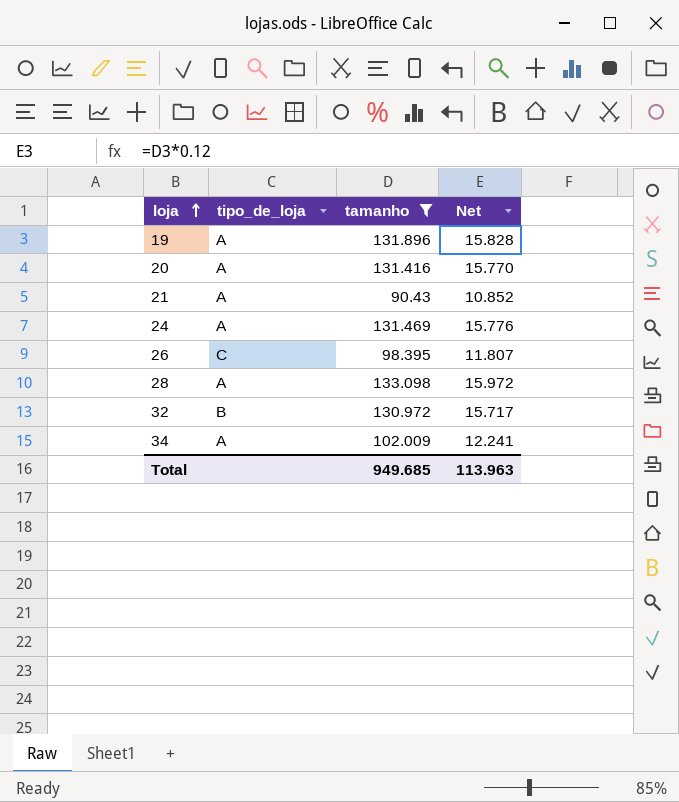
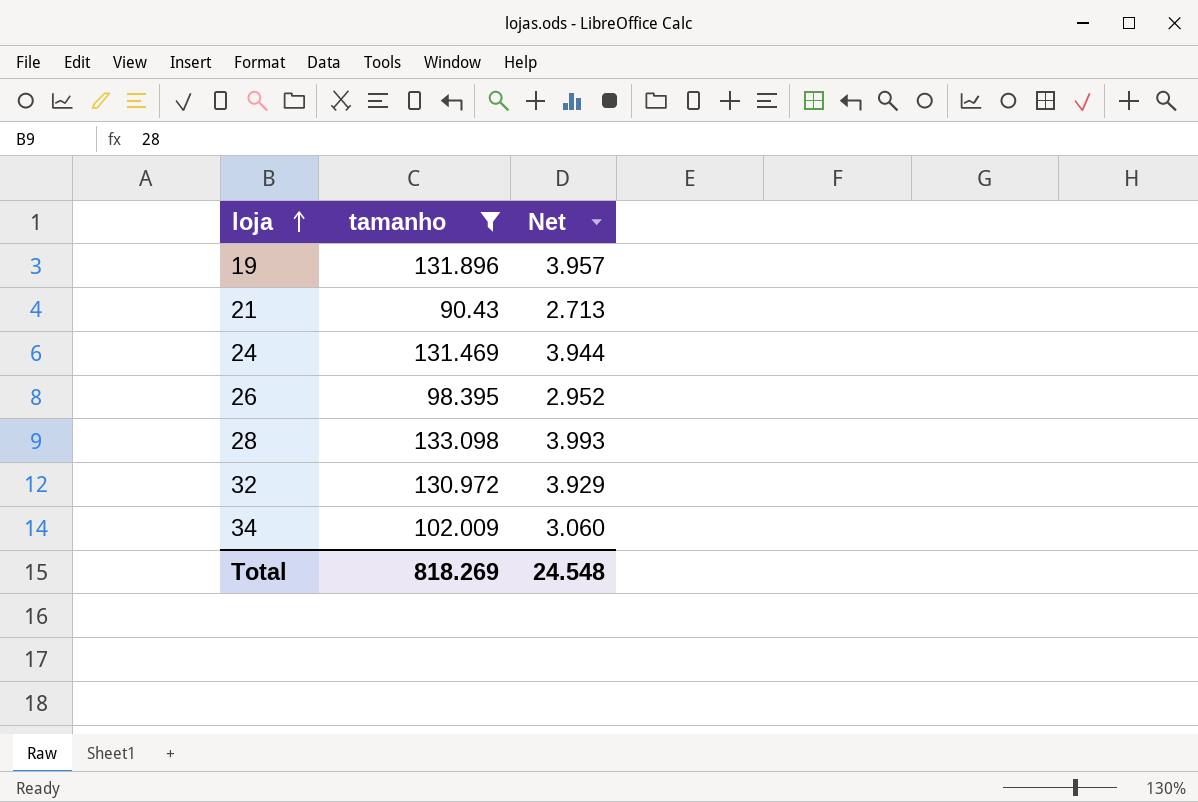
column tipo_de_loja | position: 2 -> none
column Net | formula: [tamanho] * 0.12 -> [tamanho] * 0.03
row 20: A | 131.416 | 15.770 -> none
Total | tamanho: 949.685 -> 818.269
Total | Net: 113.963 -> 24.548

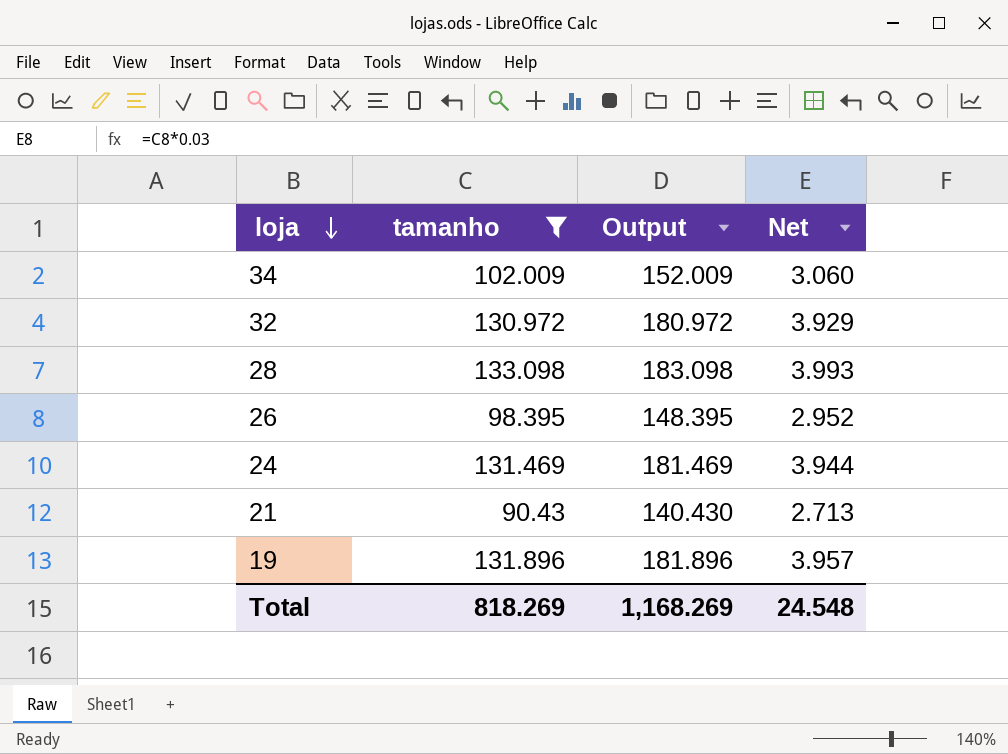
row order: loja ascending -> loja descending
column Output | formula: none -> [tamanho] + 50

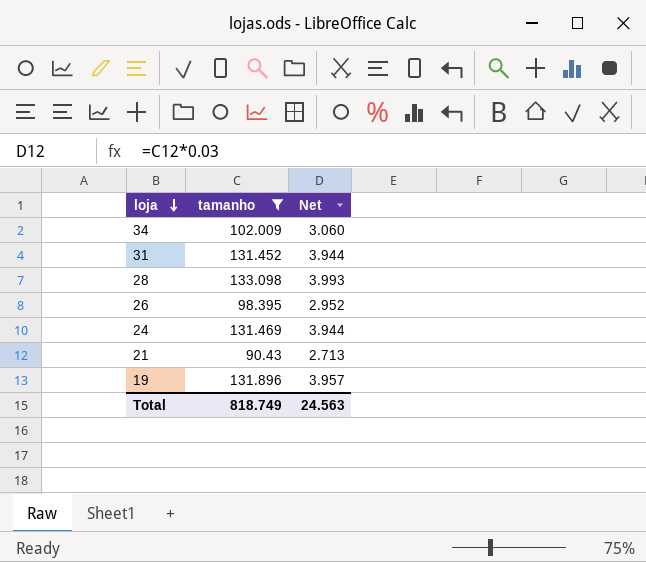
column Output | formula: [tamanho] + 50 -> none
row 32: 130.972 | 180.972 | 3.929 -> none
row 31: none -> 131.452 | 3.944
Total | tamanho: 818.269 -> 818.749
Total | Net: 24.548 -> 24.563

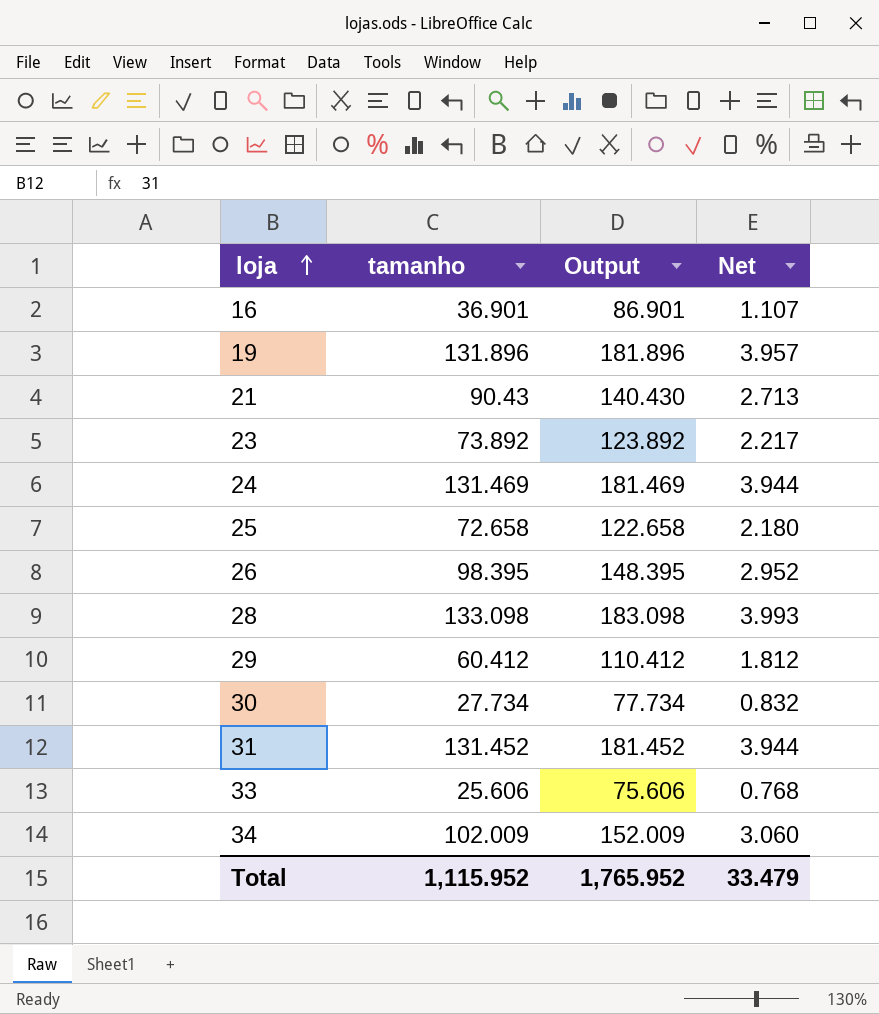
filter: tamanho >= 90.43 -> none
row order: loja descending -> loja ascending
column Output | formula: none -> [tamanho] + 50
Total | tamanho: 818.749 -> 1,115.952
Total | Net: 24.563 -> 33.479

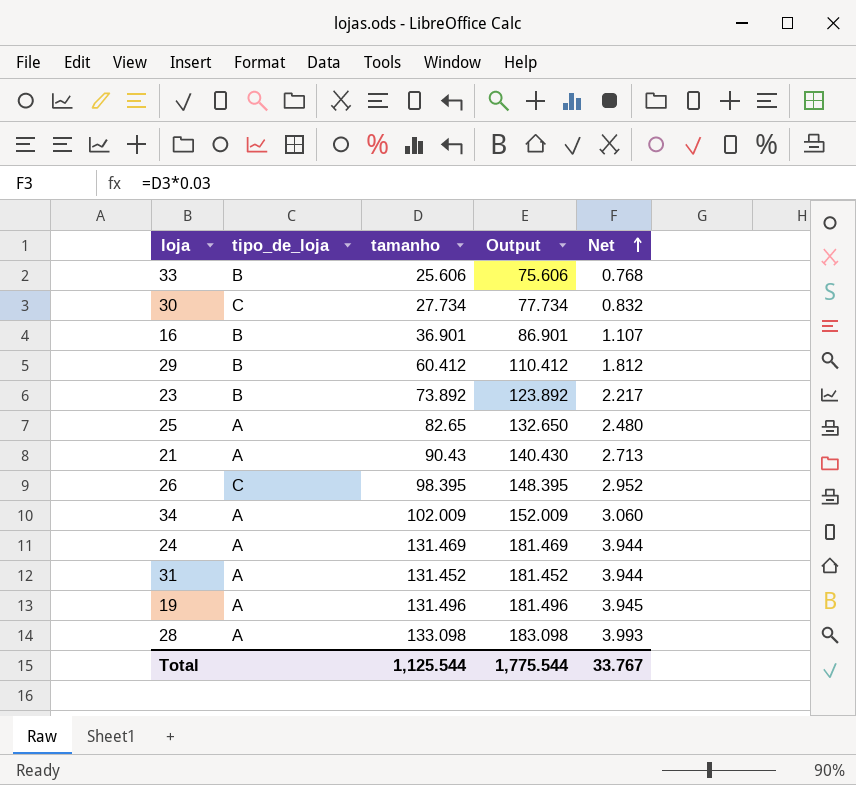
row order: loja ascending -> Net ascending
column tipo_de_loja | position: none -> 2
25 | tamanho: 72.658 -> 82.65
25 | Output: 122.658 -> 132.650
25 | Net: 2.180 -> 2.480
19 | tamanho: 131.896 -> 131.496
19 | Output: 181.896 -> 181.496
19 | Net: 3.957 -> 3.945
Total | tamanho: 1,115.952 -> 1,125.544
Total | Output: 1,765.952 -> 1,775.544
Total | Net: 33.479 -> 33.767

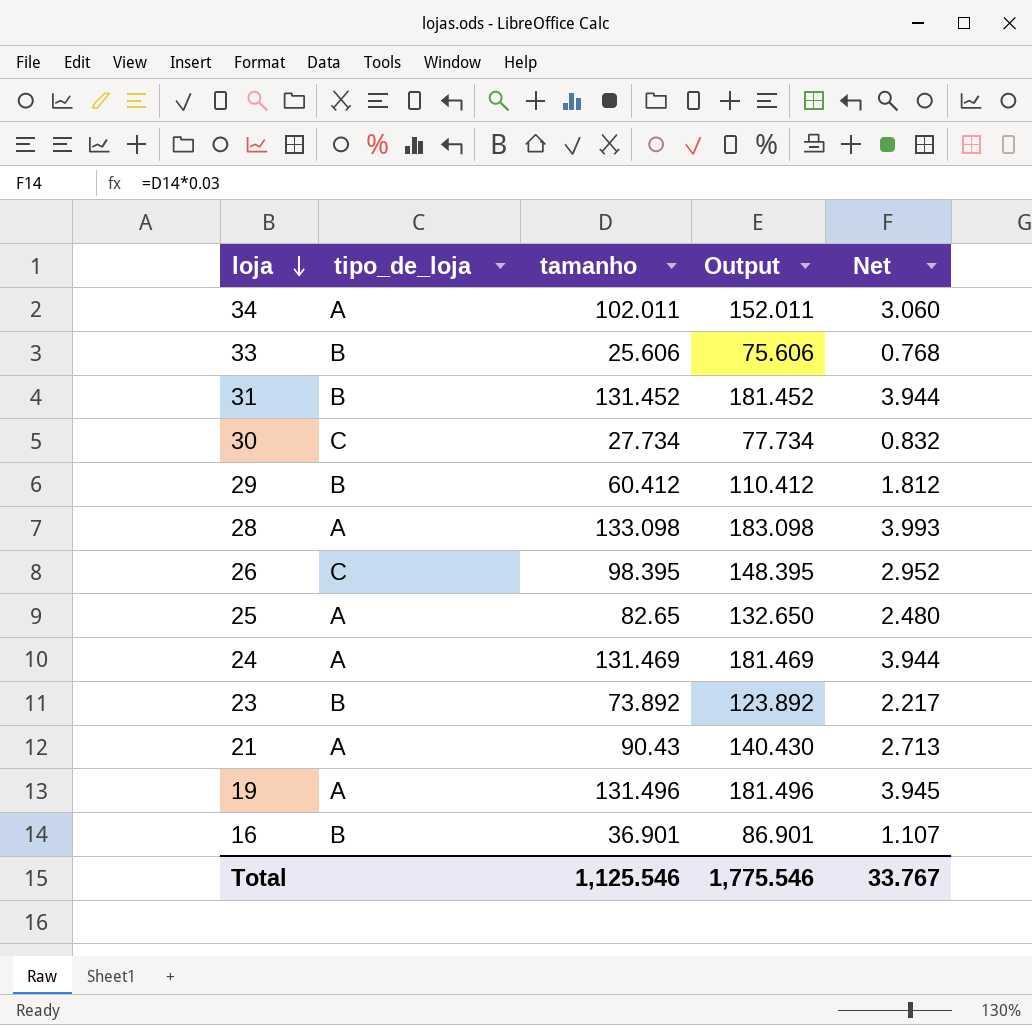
row order: Net ascending -> loja descending
34 | tamanho: 102.009 -> 102.011
34 | Output: 152.009 -> 152.011
31 | tipo_de_loja: A -> B
Total | tamanho: 1,125.544 -> 1,125.546
Total | Output: 1,775.544 -> 1,775.546

